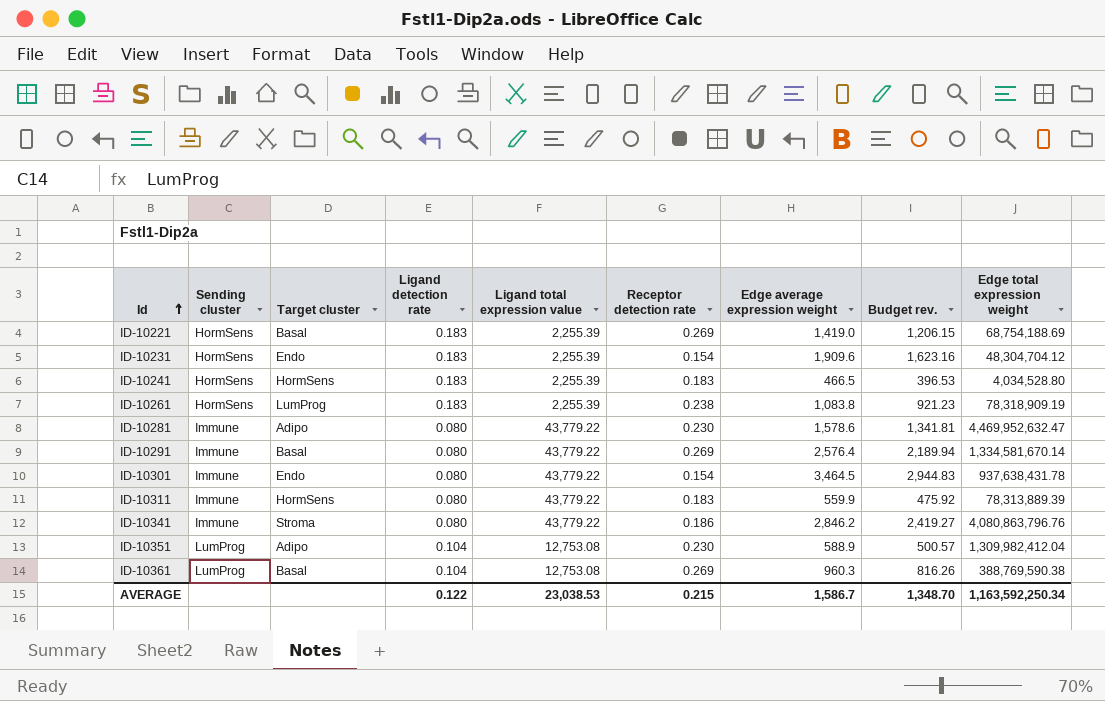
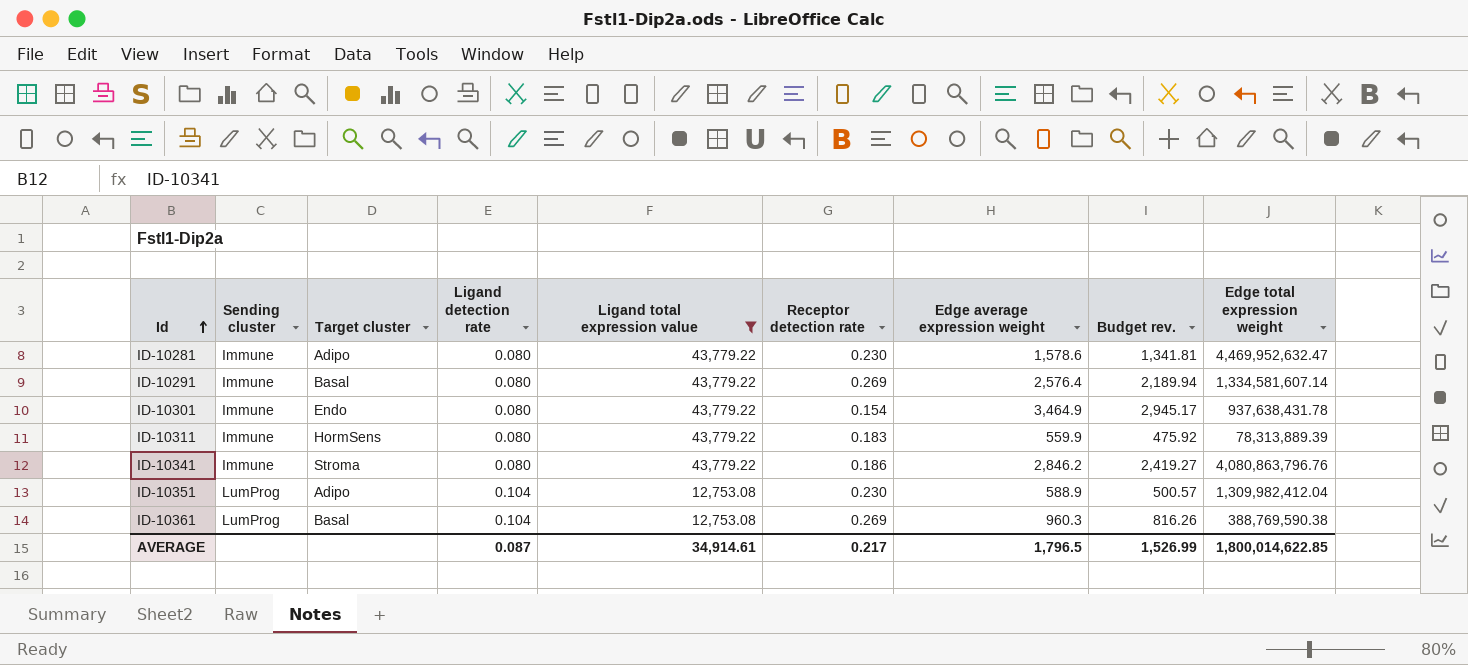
filter: none -> Ligand total expression value != 2,255.39
ID-10291 | Edge total expression weight: 1,334,581,670.14 -> 1,334,581,607.14
ID-10301 | Edge average expression weight: 3,464.5 -> 3,464.9
ID-10301 | Budget rev.: 2,944.83 -> 2,945.17
AVERAGE | Ligand detection rate: 0.122 -> 0.087
AVERAGE | Ligand total expression value: 23,038.53 -> 34,914.61
AVERAGE | Receptor detection rate: 0.215 -> 0.217
AVERAGE | Edge average expression weight: 1,586.7 -> 1,796.5
AVERAGE | Budget rev.: 1,348.70 -> 1,526.99
AVERAGE | Edge total expression weight: 1,163,592,250.34 -> 1,800,014,622.85

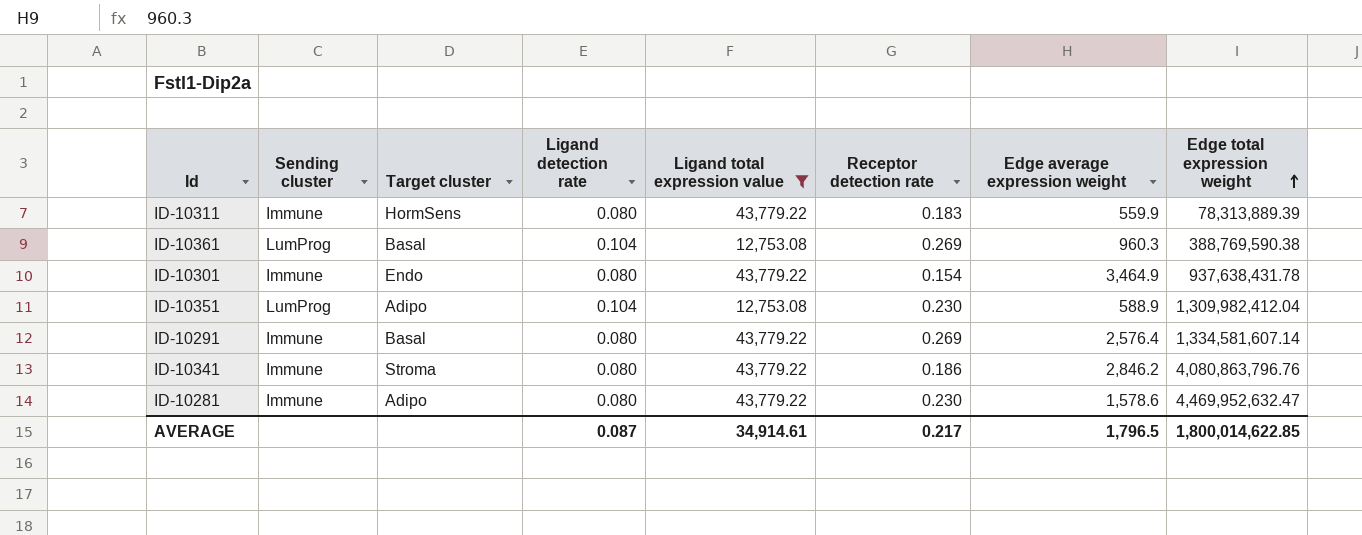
row order: Id ascending -> Edge total expression weight ascending
column Budget rev. | formula: [Edge average expression weight] * 0.85 -> none

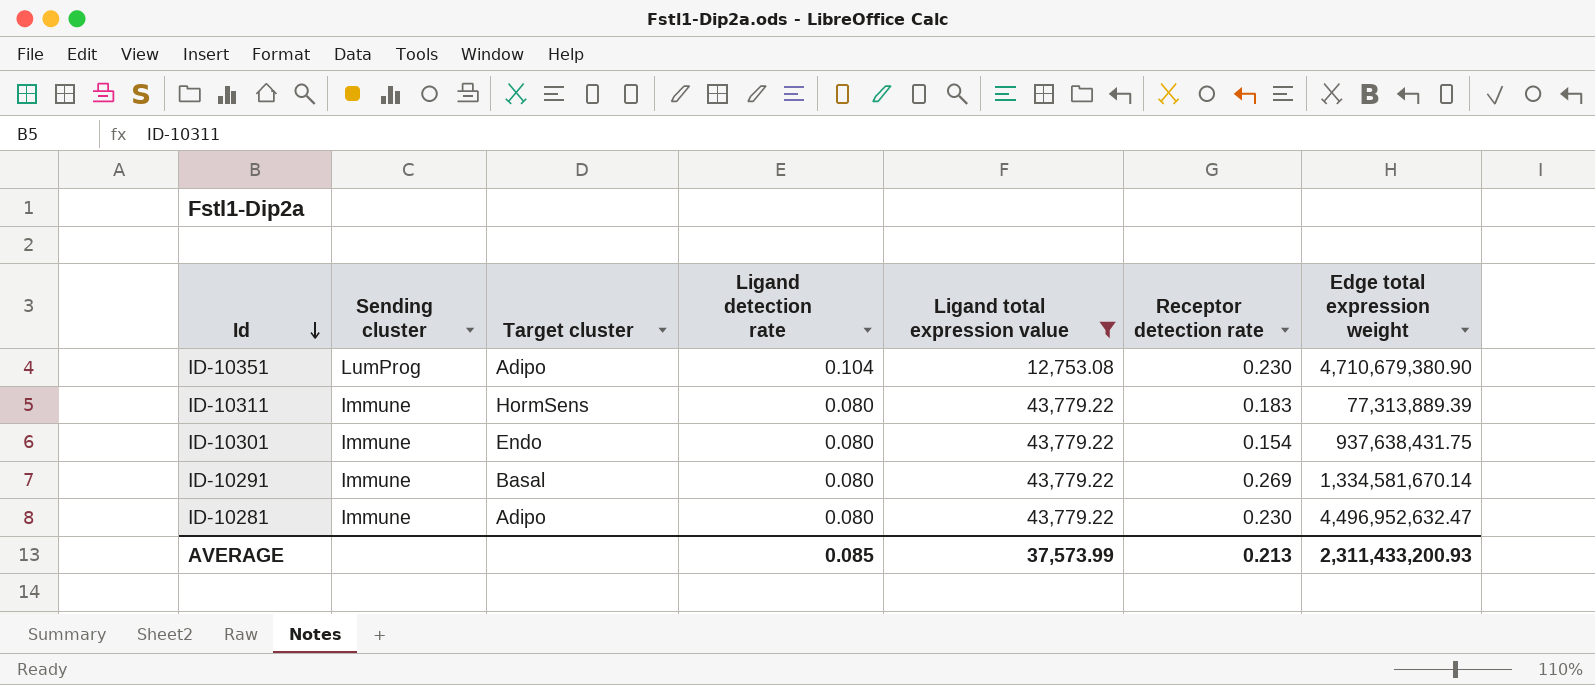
row order: Edge total expression weight ascending -> Id descending
column Edge average expression weight | position: 7 -> none
row ID-10361: LumProg | Basal | 0.104 | 12,753.08 | 0.269 | 960.3 | 388,769,590.38 -> none
row ID-10341: Immune | Stroma | 0.080 | 43,779.22 | 0.186 | 2,846.2 | 4,080,863,796.76 -> none
ID-10351 | Edge total expression weight: 1,309,982,412.04 -> 4,710,679,380.90
ID-10311 | Edge total expression weight: 78,313,889.39 -> 77,313,889.39
ID-10301 | Edge total expression weight: 937,638,431.78 -> 937,638,431.75
ID-10291 | Edge total expression weight: 1,334,581,607.14 -> 1,334,581,670.14
ID-10281 | Edge total expression weight: 4,469,952,632.47 -> 4,496,952,632.47
AVERAGE | Ligand detection rate: 0.087 -> 0.085
AVERAGE | Ligand total expression value: 34,914.61 -> 37,573.99
AVERAGE | Receptor detection rate: 0.217 -> 0.213
AVERAGE | Edge total expression weight: 1,800,014,622.85 -> 2,311,433,200.93

